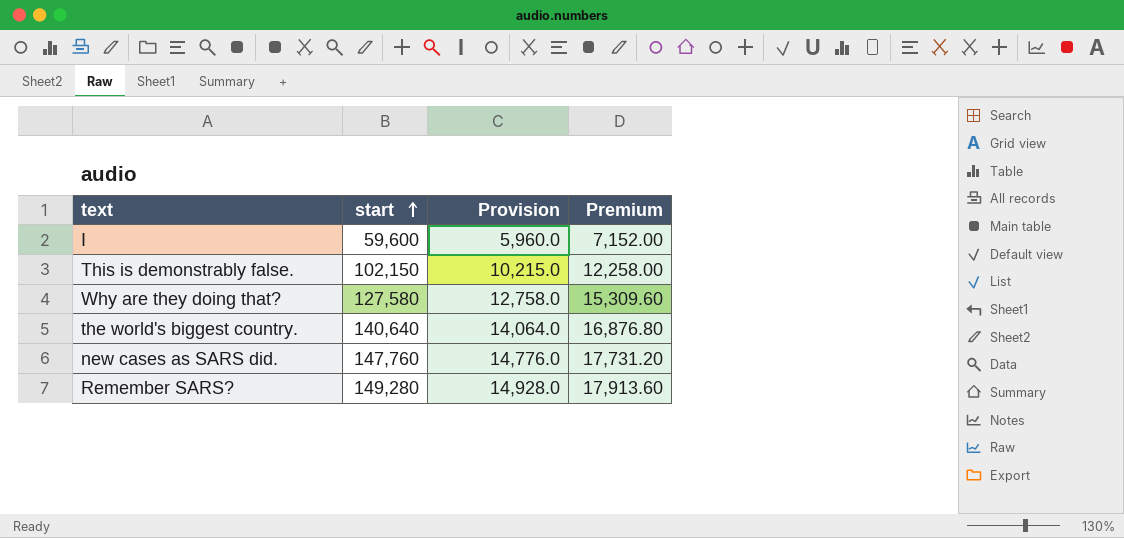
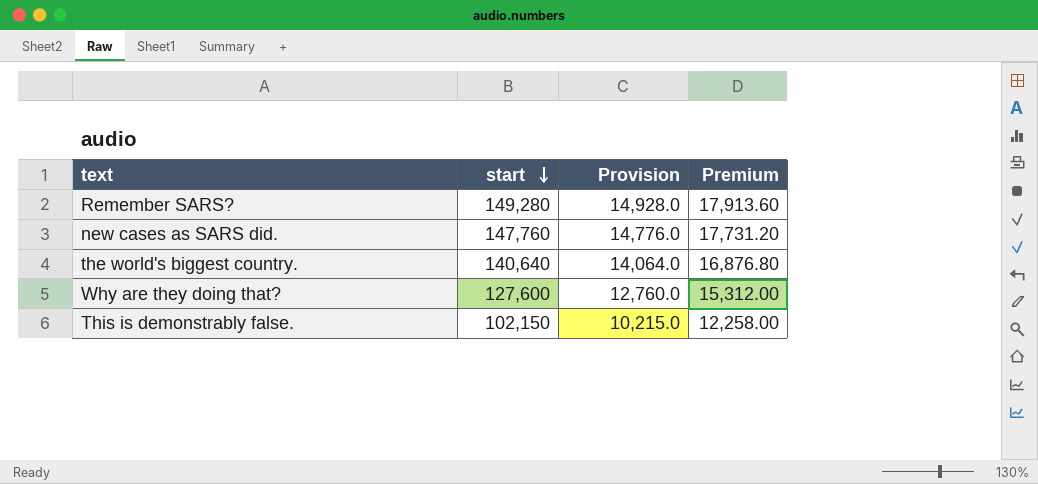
row order: start ascending -> start descending
row I: 59,600 | 5,960.0 | 7,152.00 -> none
Why are they doing that? | start: 127,580 -> 127,600
Why are they doing that? | Provision: 12,758.0 -> 12,760.0
Why are they doing that? | Premium: 15,309.60 -> 15,312.00

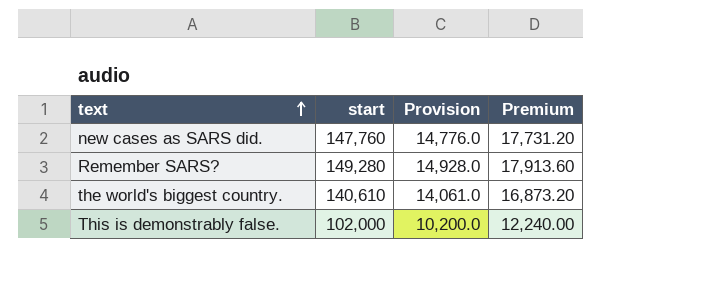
row order: start descending -> text ascending
row Why are they doing that?: 127,600 | 12,760.0 | 15,312.00 -> none
the world's biggest country. | start: 140,640 -> 140,610
the world's biggest country. | Provision: 14,064.0 -> 14,061.0
the world's biggest country. | Premium: 16,876.80 -> 16,873.20
This is demonstrably false. | start: 102,150 -> 102,000
This is demonstrably false. | Provision: 10,215.0 -> 10,200.0
This is demonstrably false. | Premium: 12,258.00 -> 12,240.00

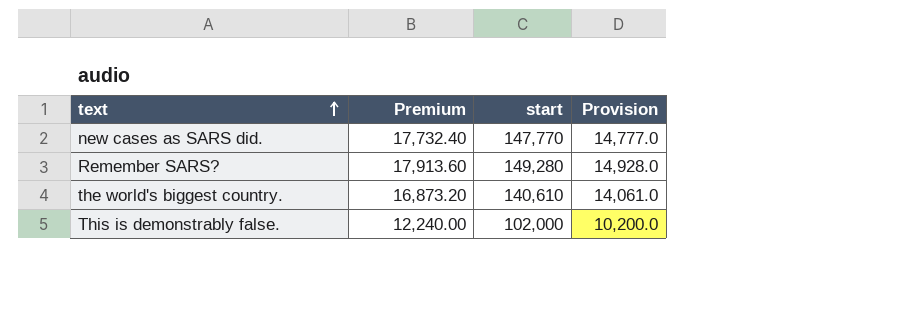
column Premium | position: 4 -> 2
new cases as SARS did. | Premium: 17,731.20 -> 17,732.40
new cases as SARS did. | start: 147,760 -> 147,770
new cases as SARS did. | Provision: 14,776.0 -> 14,777.0

